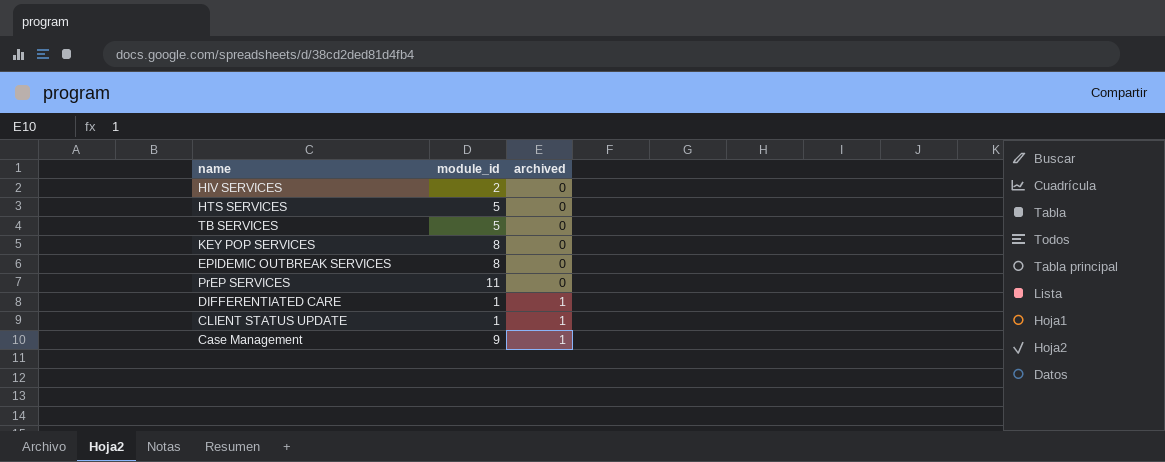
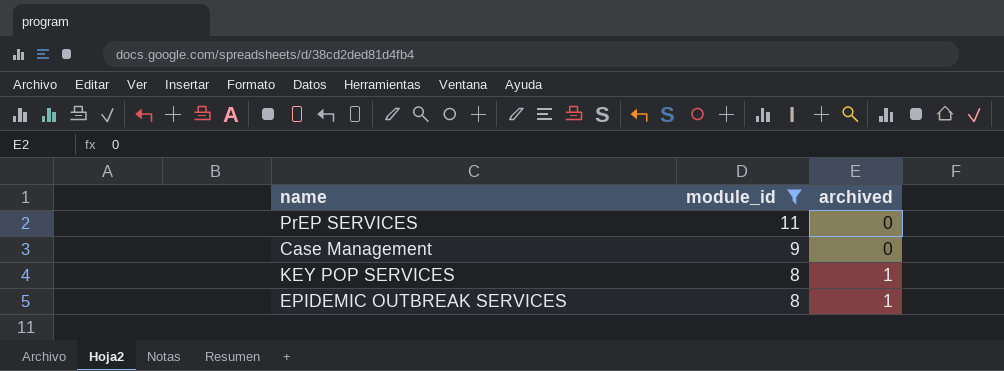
filter: none -> module_id >= 8
row order: archived ascending -> module_id descending
Case Management | archived: 1 -> 0
KEY POP SERVICES | archived: 0 -> 1
EPIDEMIC OUTBREAK SERVICES | archived: 0 -> 1

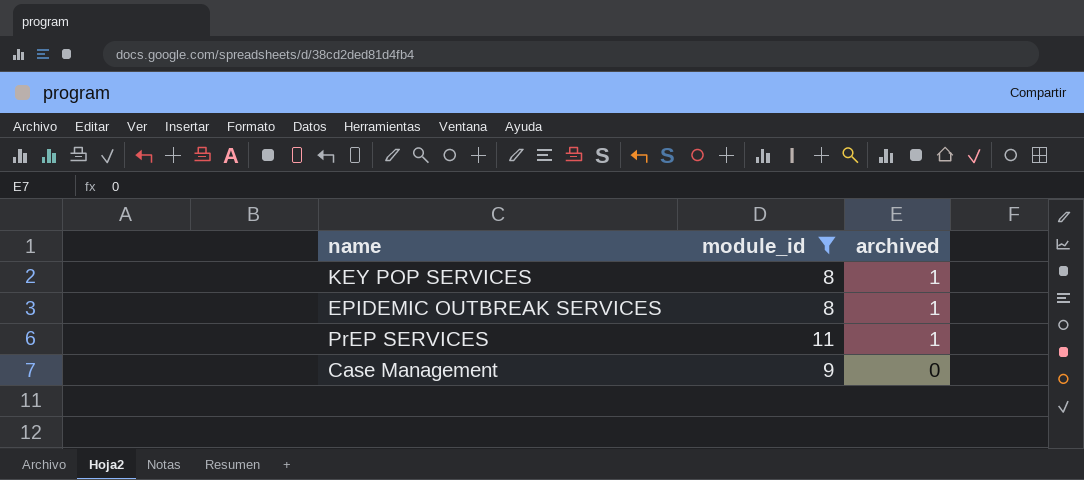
row order: module_id descending -> archived descending
PrEP SERVICES | archived: 0 -> 1

